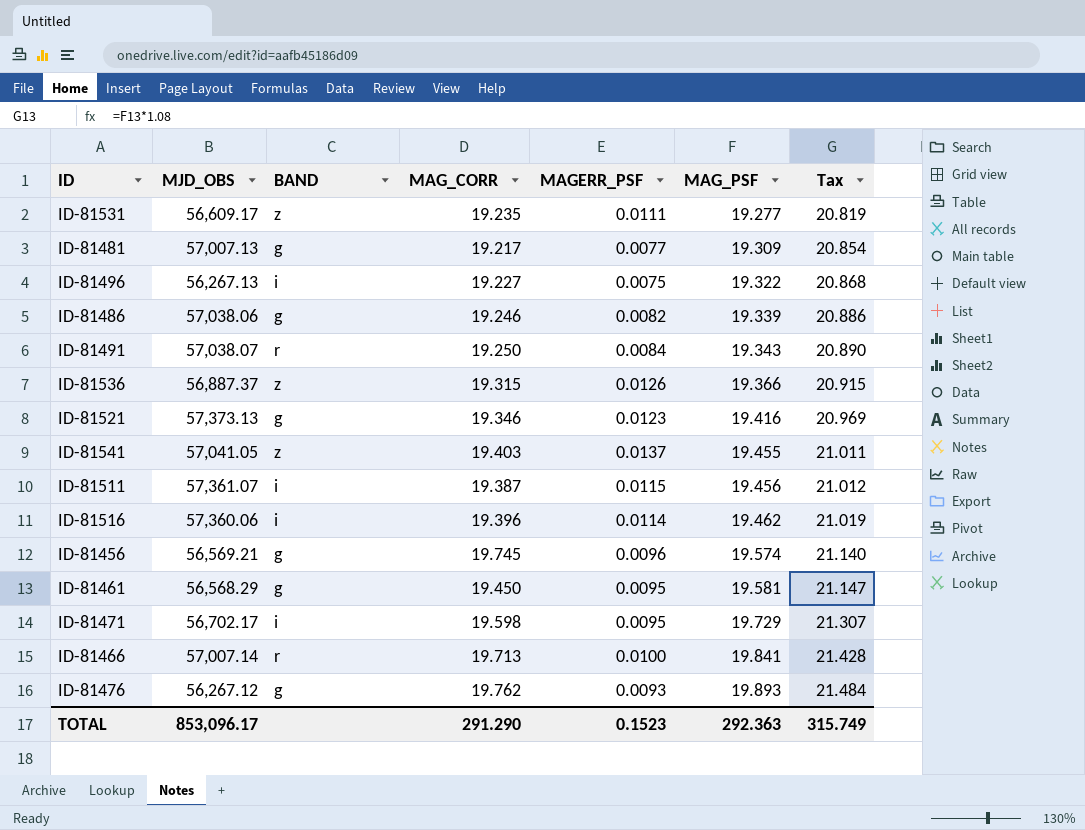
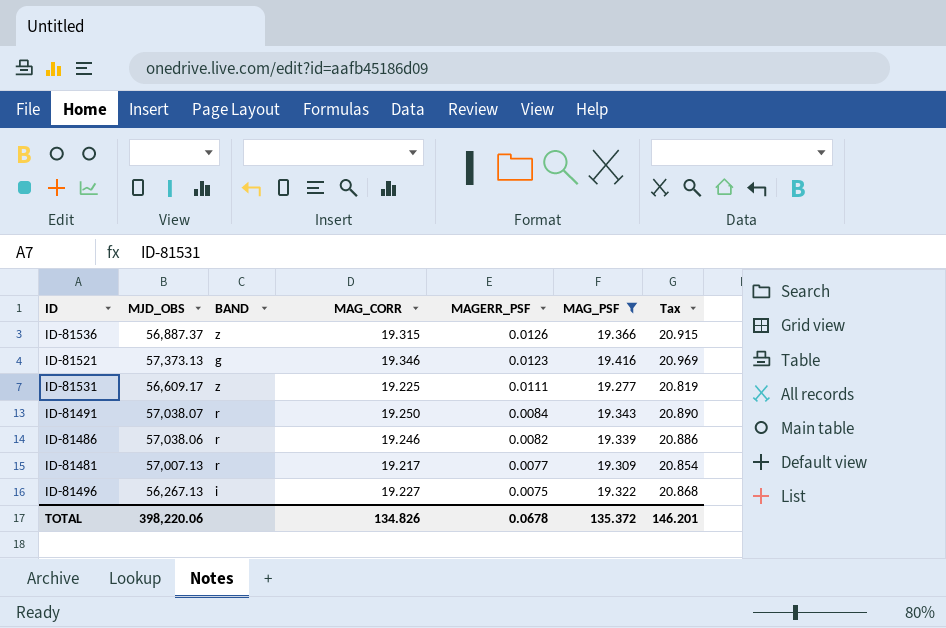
filter: none -> MAG_PSF <= 19.416
row order: MAG_PSF ascending -> MAGERR_PSF descending
ID-81531 | MAG_CORR: 19.235 -> 19.225
ID-81486 | BAND: g -> r
ID-81481 | BAND: g -> r
TOTAL | MJD_OBS: 853,096.17 -> 398,220.06
TOTAL | MAG_CORR: 291.290 -> 134.826
TOTAL | MAGERR_PSF: 0.1523 -> 0.0678
TOTAL | MAG_PSF: 292.363 -> 135.372
TOTAL | Tax: 315.749 -> 146.201

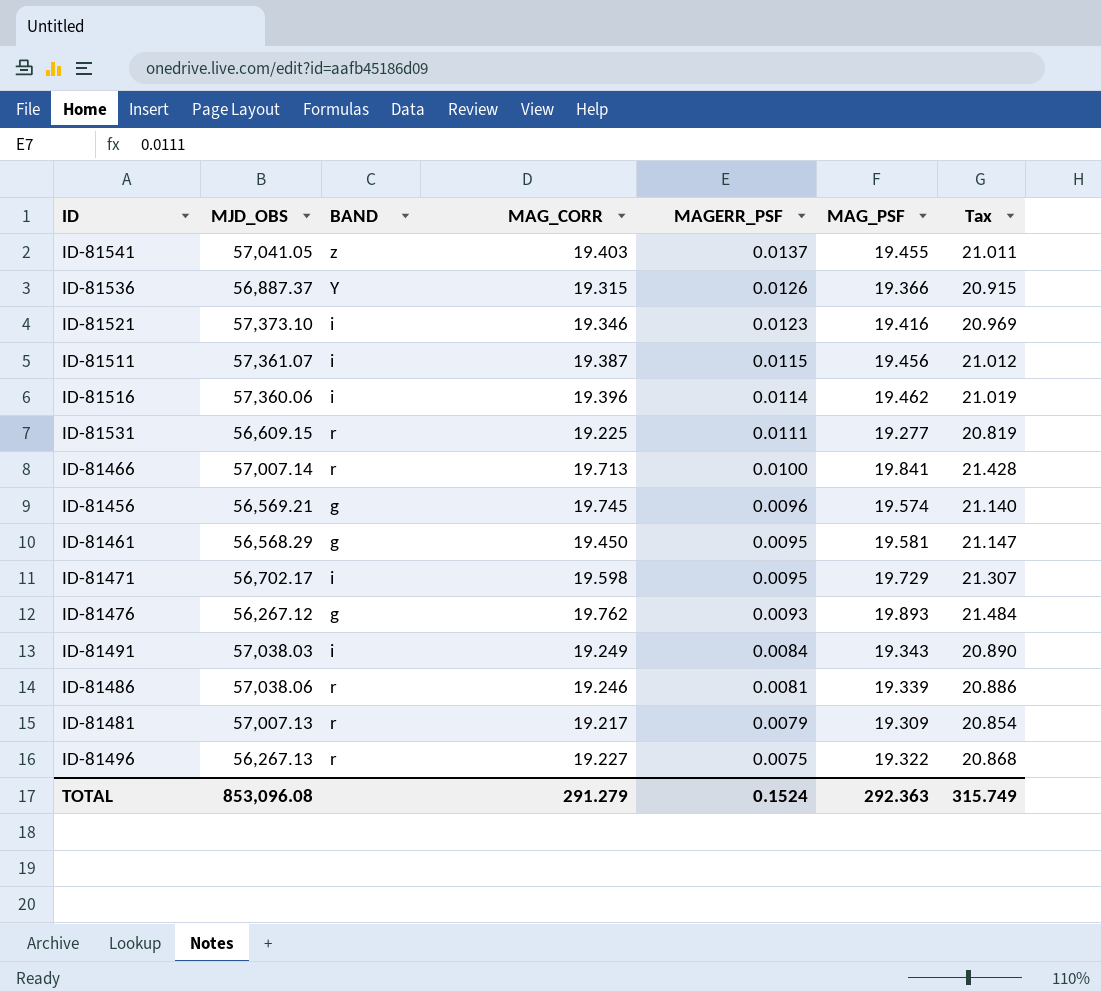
filter: MAG_PSF <= 19.416 -> none
ID-81536 | BAND: z -> Y
ID-81521 | MJD_OBS: 57,373.13 -> 57,373.10
ID-81521 | BAND: g -> i
ID-81531 | MJD_OBS: 56,609.17 -> 56,609.15
ID-81531 | BAND: z -> r
ID-81491 | MJD_OBS: 57,038.07 -> 57,038.03
ID-81491 | BAND: r -> i
ID-81491 | MAG_CORR: 19.250 -> 19.249
ID-81486 | MAGERR_PSF: 0.0082 -> 0.0081
ID-81481 | MAGERR_PSF: 0.0077 -> 0.0079
ID-81496 | BAND: i -> r
TOTAL | MJD_OBS: 398,220.06 -> 853,096.08
TOTAL | MAG_CORR: 134.826 -> 291.279
TOTAL | MAGERR_PSF: 0.0678 -> 0.1524
TOTAL | MAG_PSF: 135.372 -> 292.363
TOTAL | Tax: 146.201 -> 315.749

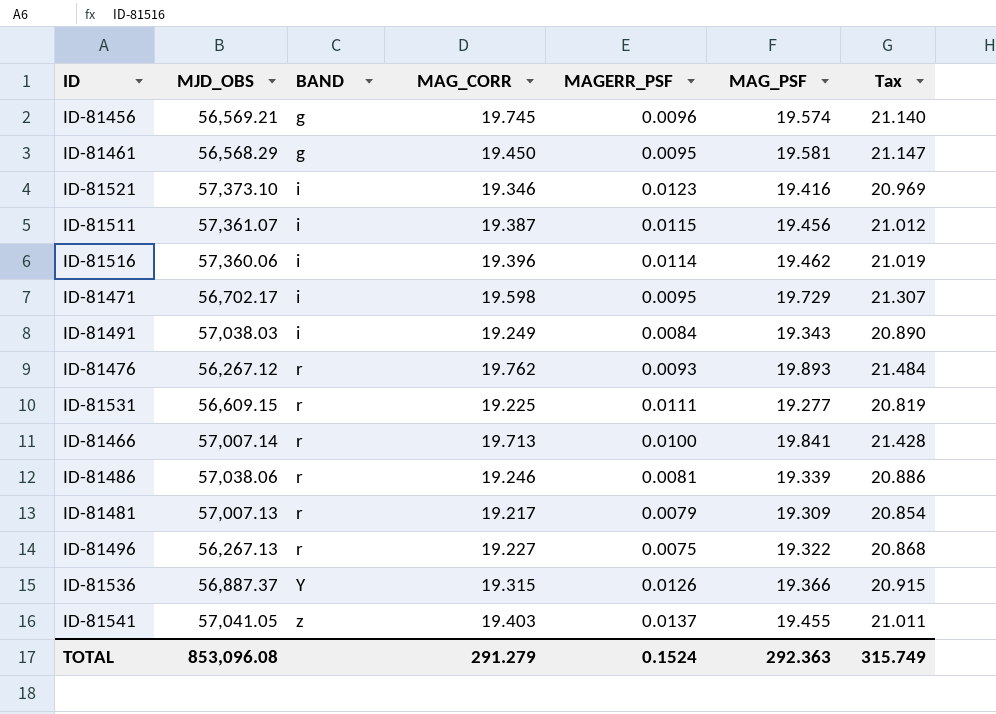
row order: MAGERR_PSF descending -> BAND ascending
ID-81476 | BAND: g -> r

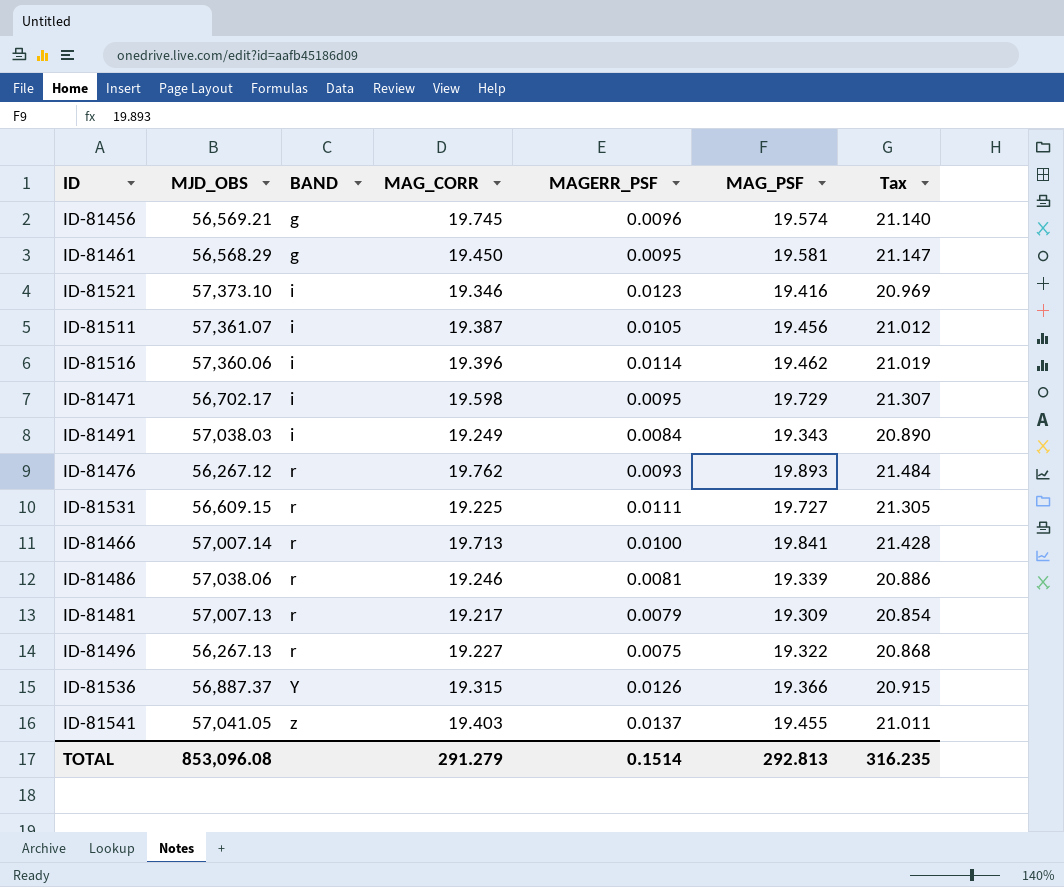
ID-81511 | MAGERR_PSF: 0.0115 -> 0.0105
ID-81531 | MAG_PSF: 19.277 -> 19.727
ID-81531 | Tax: 20.819 -> 21.305
TOTAL | MAGERR_PSF: 0.1524 -> 0.1514
TOTAL | MAG_PSF: 292.363 -> 292.813
TOTAL | Tax: 315.749 -> 316.235

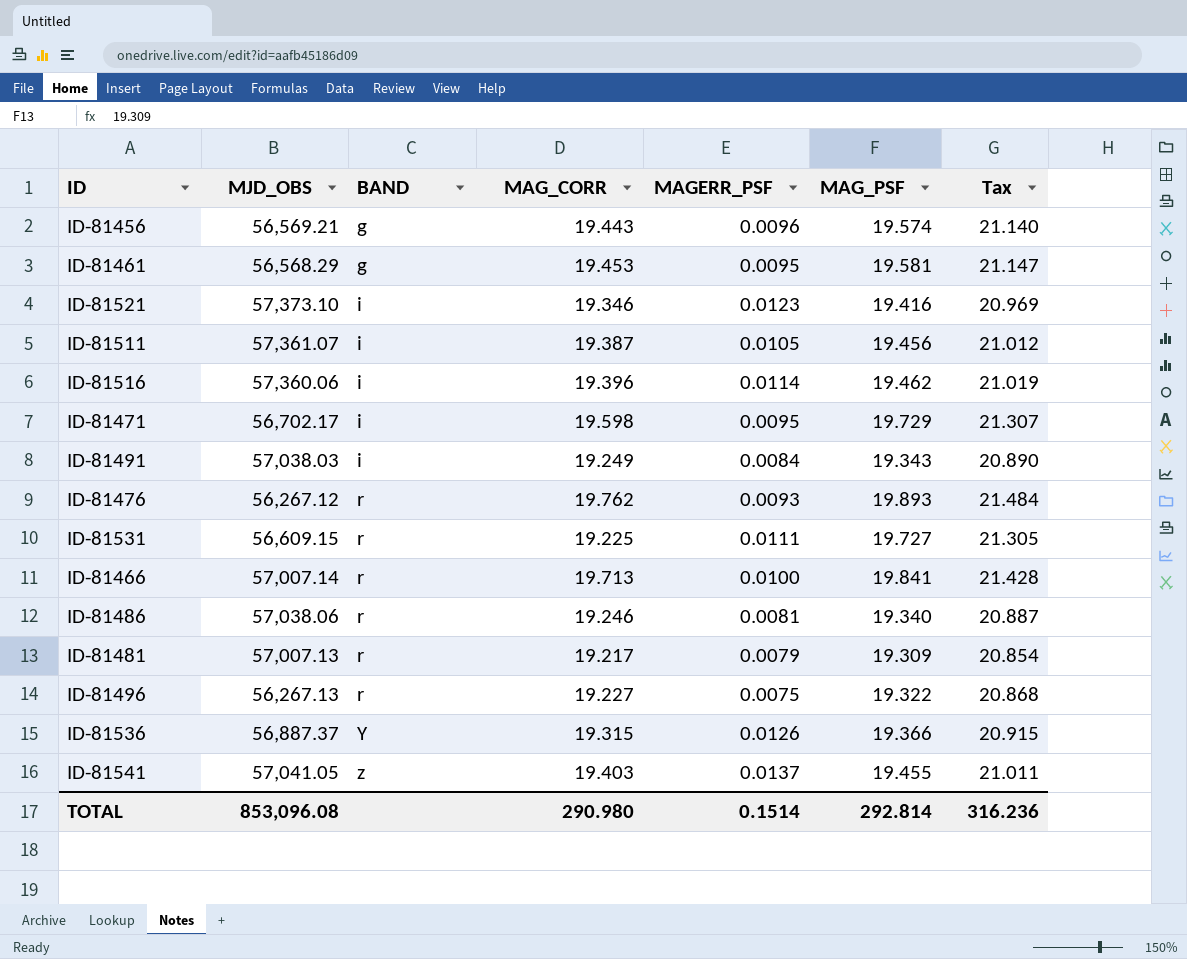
ID-81456 | MAG_CORR: 19.745 -> 19.443
ID-81461 | MAG_CORR: 19.450 -> 19.453
ID-81486 | MAG_PSF: 19.339 -> 19.340
ID-81486 | Tax: 20.886 -> 20.887
TOTAL | MAG_CORR: 291.279 -> 290.980
TOTAL | MAG_PSF: 292.813 -> 292.814
TOTAL | Tax: 316.235 -> 316.236

